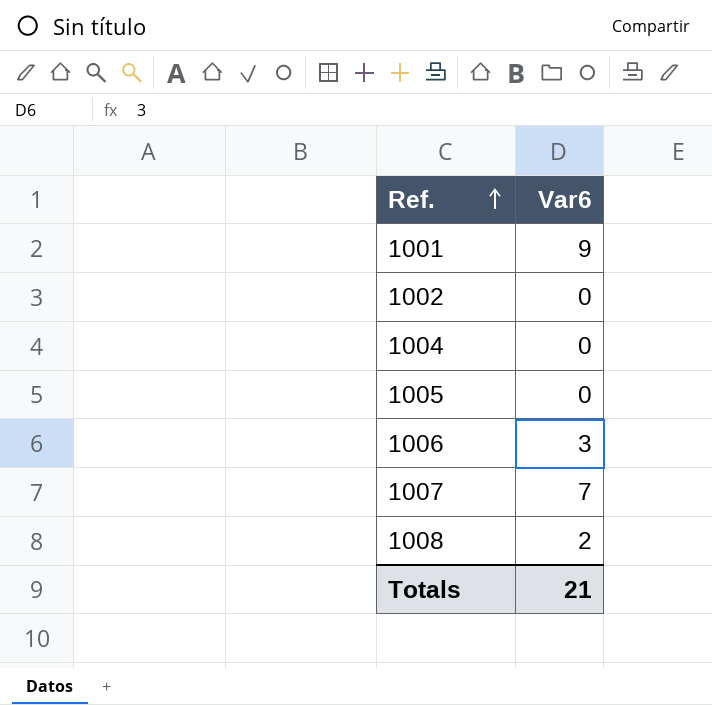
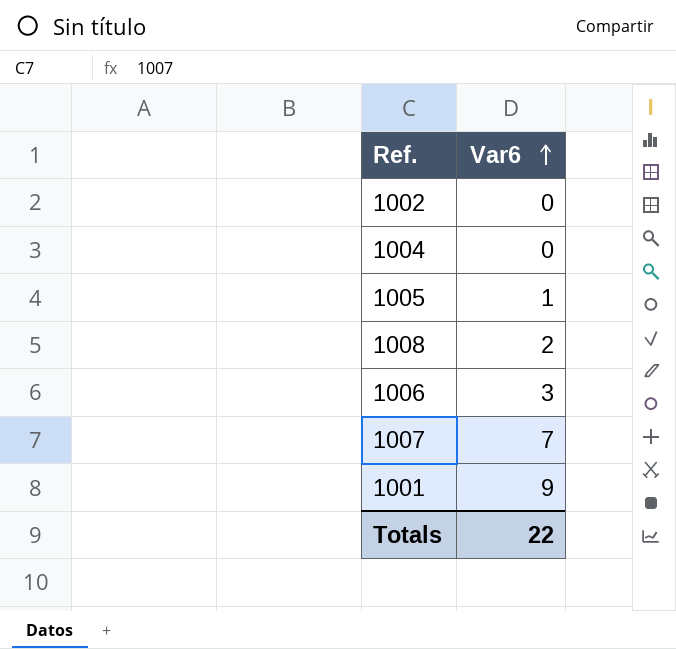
row order: Ref. ascending -> Var6 ascending
1005 | Var6: 0 -> 1
Totals | Var6: 21 -> 22

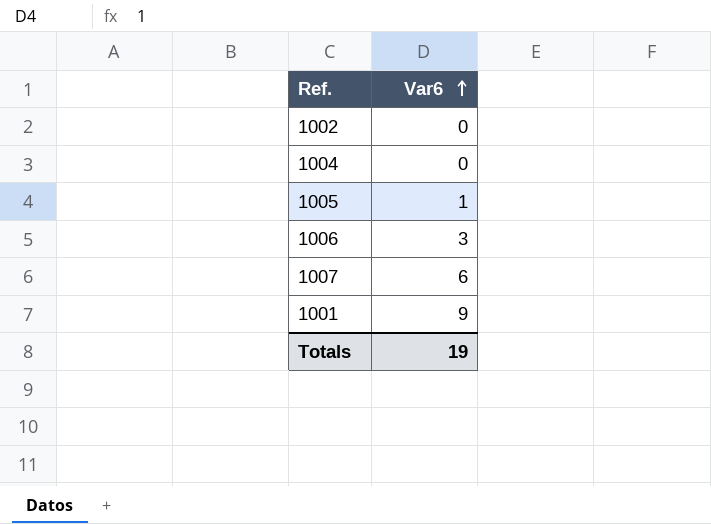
row 1008: 2 -> none
1007 | Var6: 7 -> 6
Totals | Var6: 22 -> 19

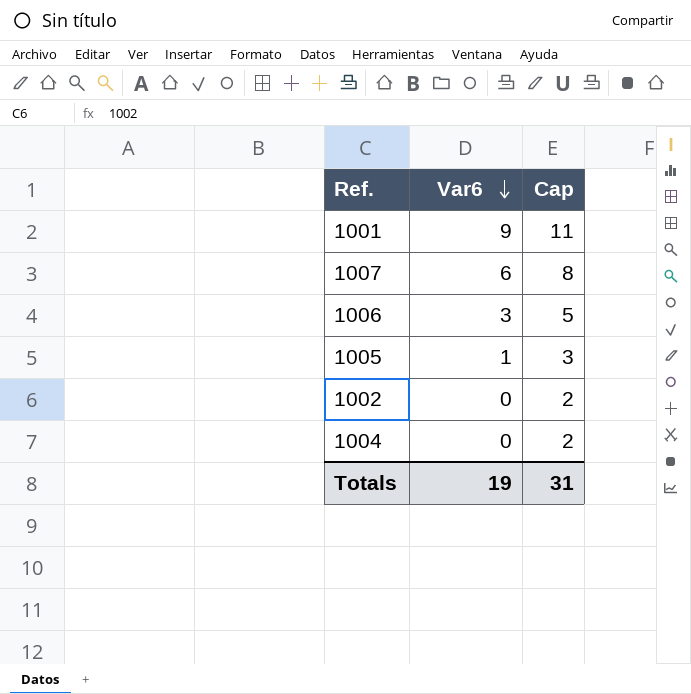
row order: Var6 ascending -> Var6 descending
column Cap | formula: none -> [Var6] + 2

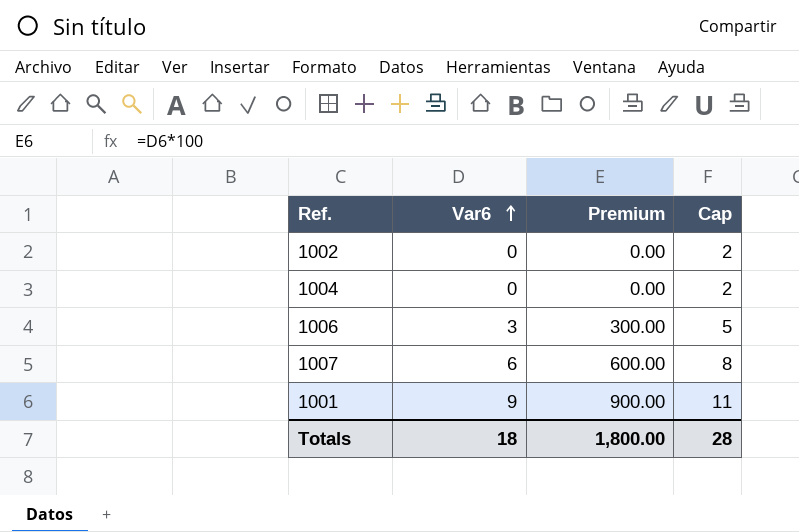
row order: Var6 descending -> Var6 ascending
column Premium | formula: none -> [Var6] * 100
row 1005: 1 | 3 -> none
Totals | Var6: 19 -> 18
Totals | Cap: 31 -> 28

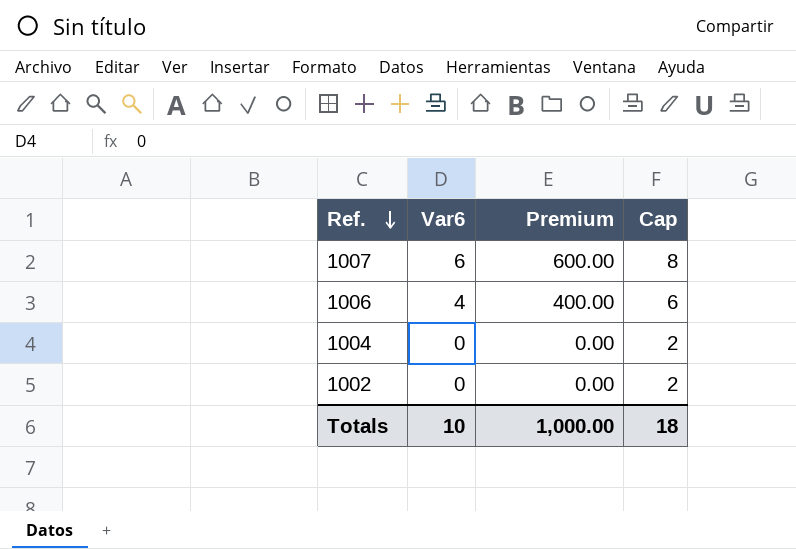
row order: Var6 ascending -> Ref. descending
row 1001: 9 | 900.00 | 11 -> none
1006 | Var6: 3 -> 4
1006 | Premium: 300.00 -> 400.00
1006 | Cap: 5 -> 6
Totals | Var6: 18 -> 10
Totals | Premium: 1,800.00 -> 1,000.00
Totals | Cap: 28 -> 18

